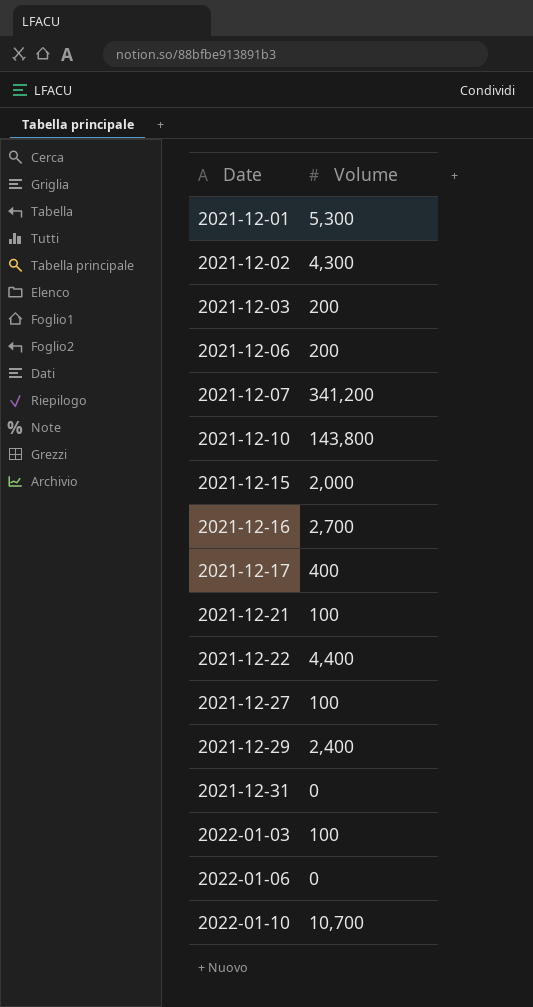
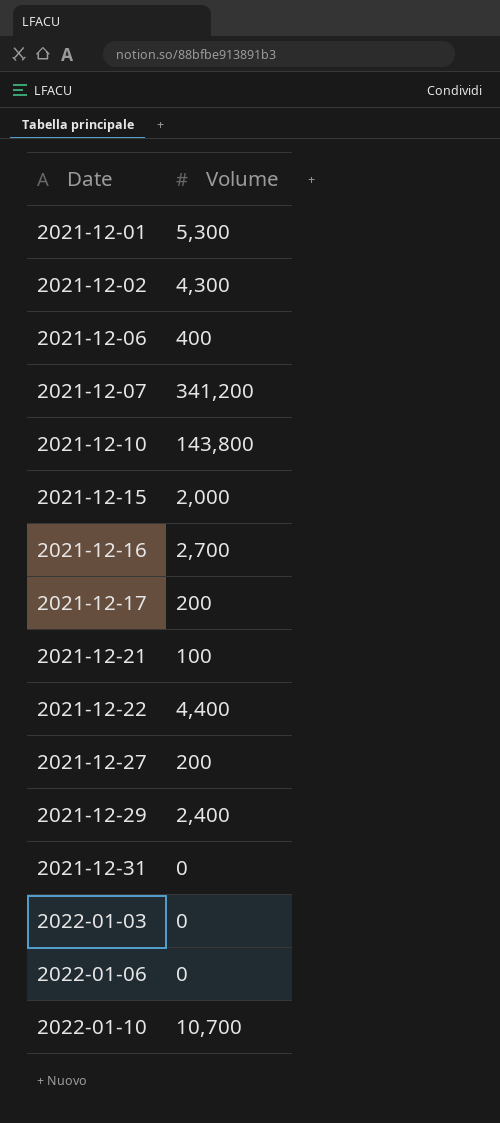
row 2021-12-03: 200 -> none
2021-12-06 | Volume: 200 -> 400
2021-12-17 | Volume: 400 -> 200
2021-12-27 | Volume: 100 -> 200
2022-01-03 | Volume: 100 -> 0

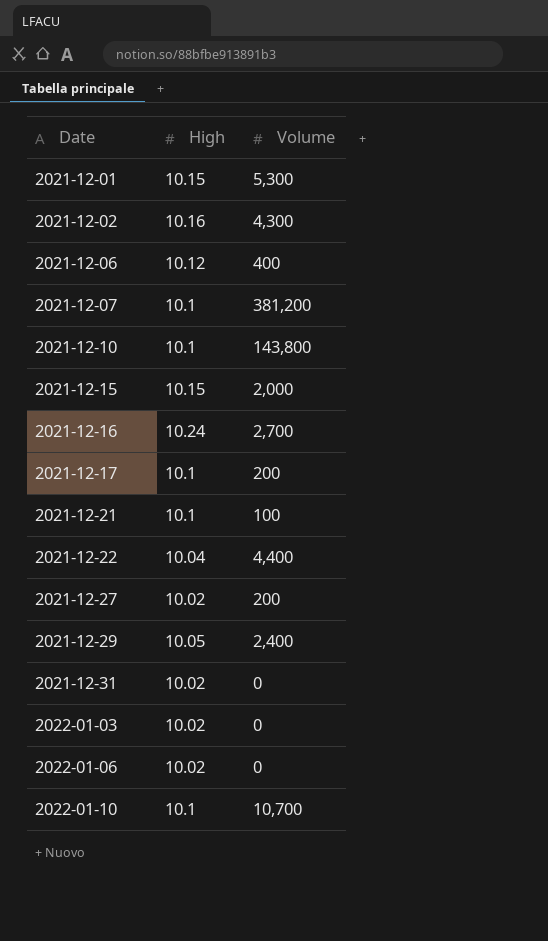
column High | position: none -> 2
2021-12-07 | Volume: 341,200 -> 381,200

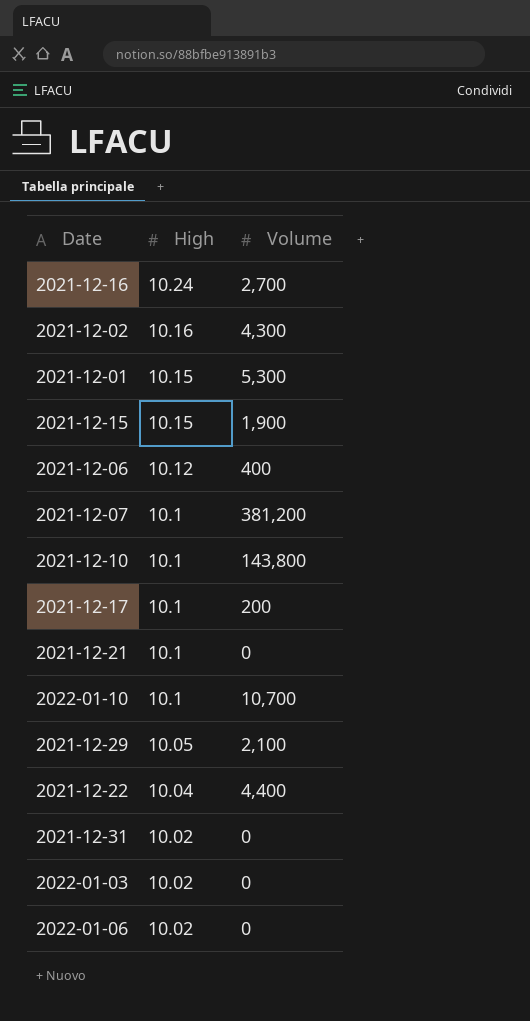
row order: Date ascending -> High descending
row 2021-12-27: 10.02 | 200 -> none
2021-12-15 | Volume: 2,000 -> 1,900
2021-12-21 | Volume: 100 -> 0
2021-12-29 | Volume: 2,400 -> 2,100

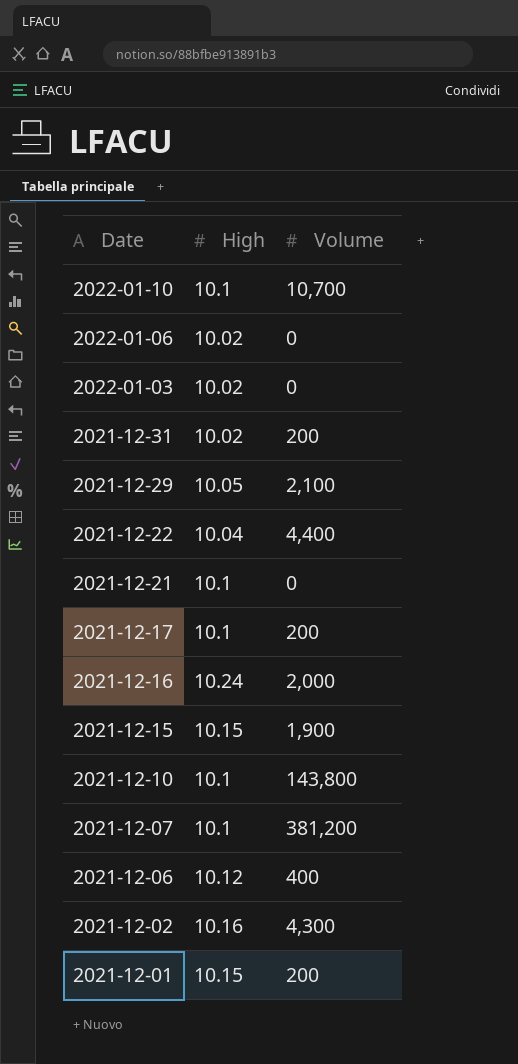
row order: High descending -> Date descending
2021-12-31 | Volume: 0 -> 200
2021-12-16 | Volume: 2,700 -> 2,000
2021-12-01 | Volume: 5,300 -> 200

